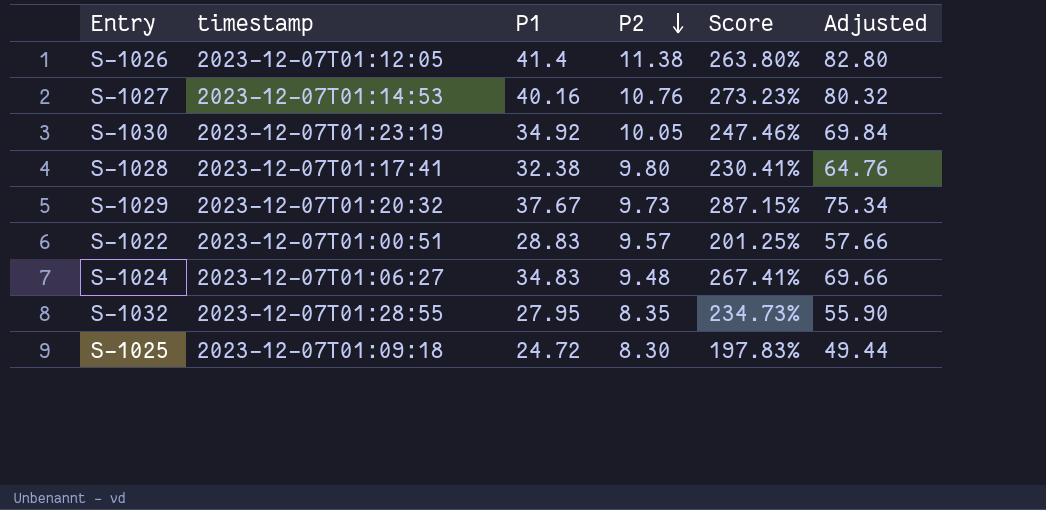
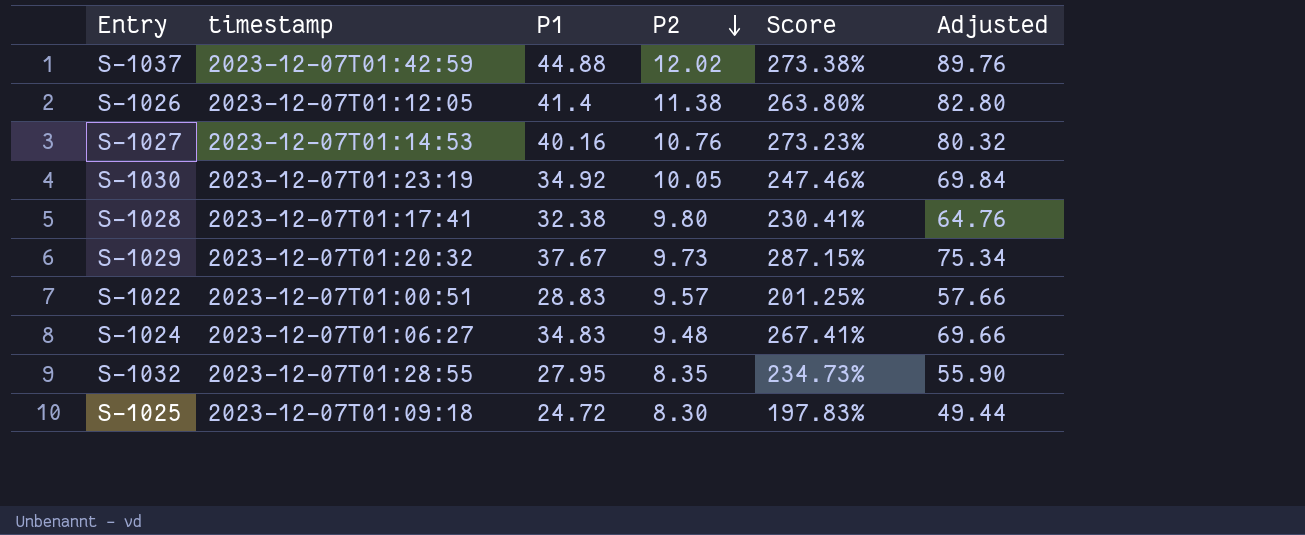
row S-1037: none -> 2023-12-07T01:42:59 | 44.88 | 12.02 | 273.38% | 89.76

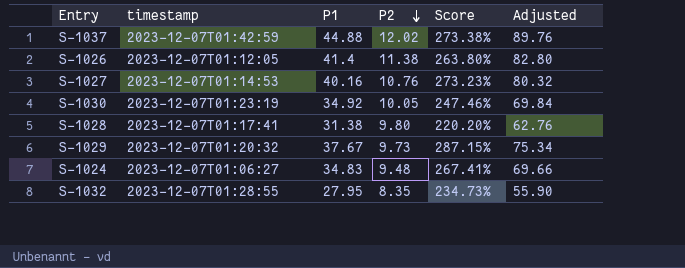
row S-1022: 2023-12-07T01:00:51 | 28.83 | 9.57 | 201.25% | 57.66 -> none
row S-1025: 2023-12-07T01:09:18 | 24.72 | 8.30 | 197.83% | 49.44 -> none
S-1028 | P1: 32.38 -> 31.38
S-1028 | Score: 230.41% -> 220.20%
S-1028 | Adjusted: 64.76 -> 62.76

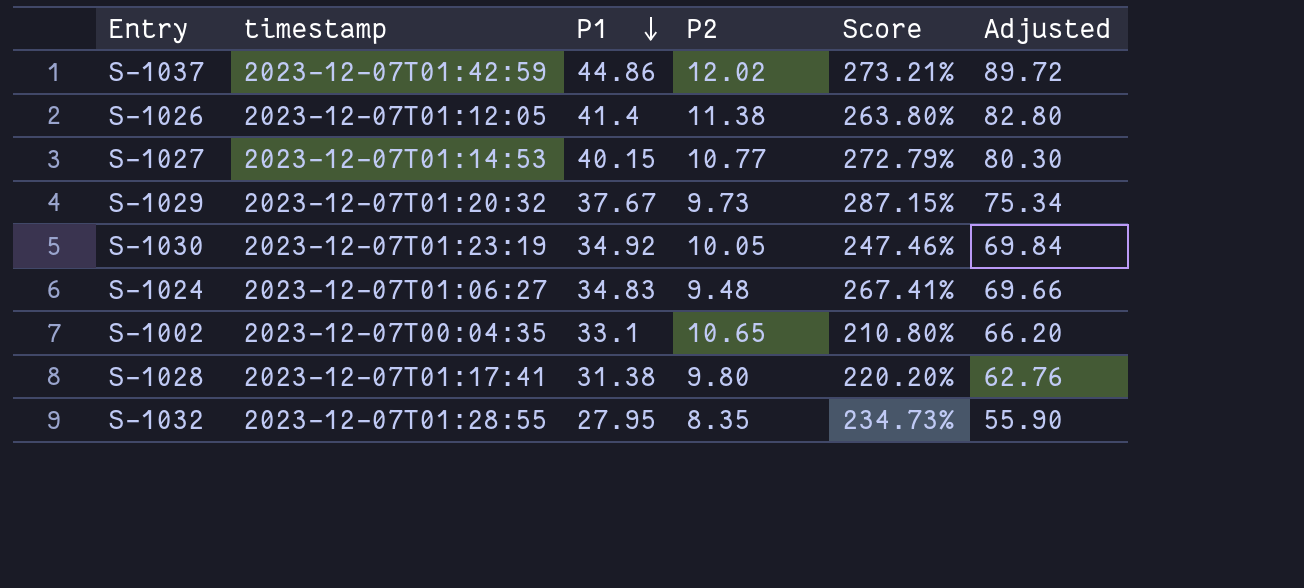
row order: P2 descending -> P1 descending
S-1037 | P1: 44.88 -> 44.86
S-1037 | Score: 273.38% -> 273.21%
S-1037 | Adjusted: 89.76 -> 89.72
S-1027 | P1: 40.16 -> 40.15
S-1027 | P2: 10.76 -> 10.77
S-1027 | Score: 273.23% -> 272.79%
S-1027 | Adjusted: 80.32 -> 80.30
row S-1002: none -> 2023-12-07T00:04:35 | 33.1 | 10.65 | 210.80% | 66.20

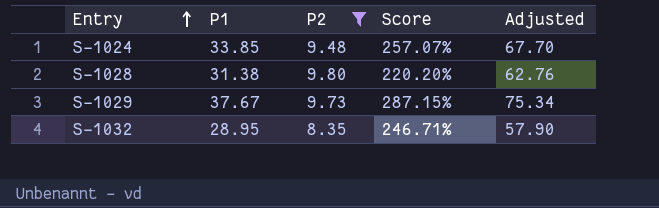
filter: none -> P2 <= 9.80
row order: P1 descending -> Entry ascending
column timestamp | position: 2 -> none
S-1024 | P1: 34.83 -> 33.85
S-1024 | Score: 267.41% -> 257.07%
S-1024 | Adjusted: 69.66 -> 67.70
S-1032 | P1: 27.95 -> 28.95
S-1032 | Score: 234.73% -> 246.71%
S-1032 | Adjusted: 55.90 -> 57.90

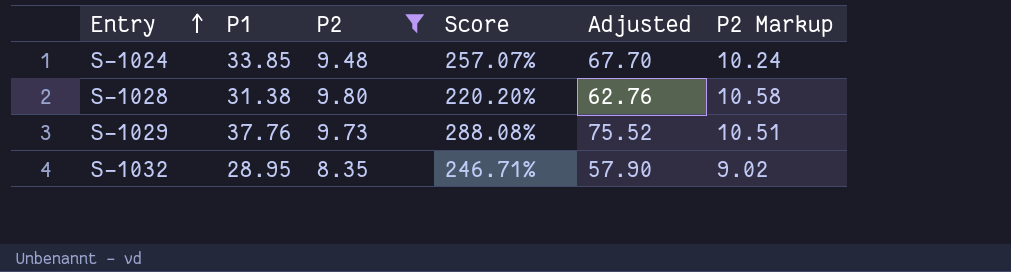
column P2 Markup | formula: none -> [P2] * 1.08
S-1029 | P1: 37.67 -> 37.76
S-1029 | Score: 287.15% -> 288.08%
S-1029 | Adjusted: 75.34 -> 75.52

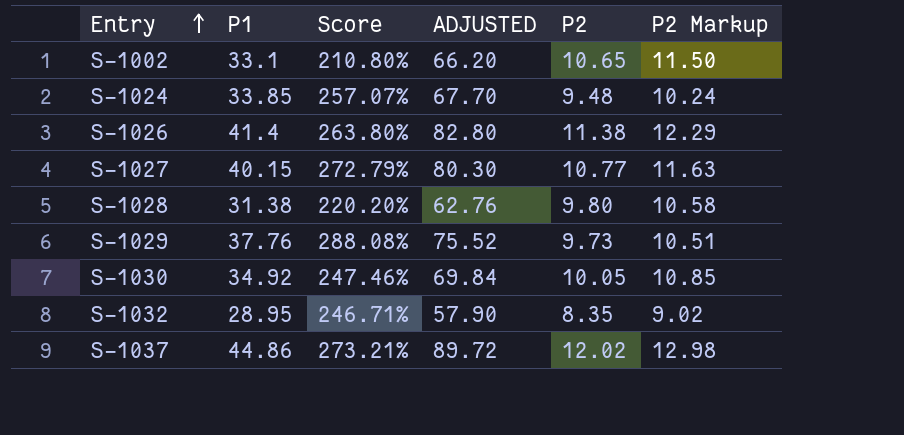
filter: P2 <= 9.80 -> none
column name: Adjusted -> ADJUSTED
column P2 | position: 3 -> 5

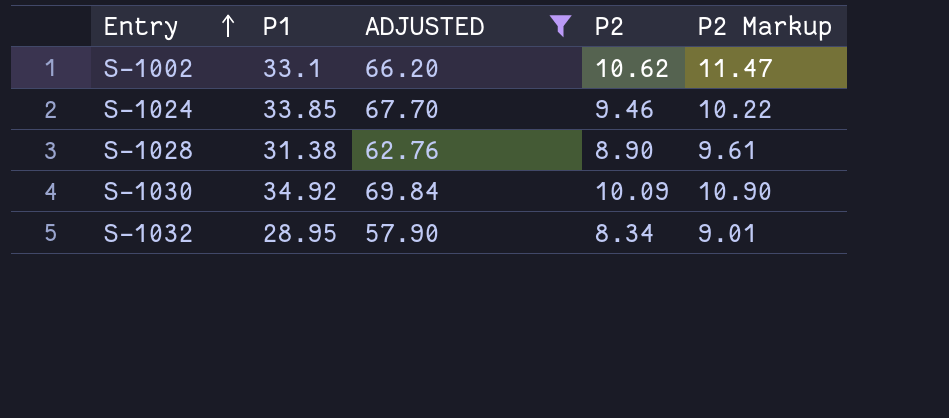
filter: none -> ADJUSTED <= 69.84
column Score | formula: ([P1] - [P2]) / [P2] -> none
S-1002 | P2: 10.65 -> 10.62
S-1002 | P2 Markup: 11.50 -> 11.47
S-1024 | P2: 9.48 -> 9.46
S-1024 | P2 Markup: 10.24 -> 10.22
S-1028 | P2: 9.80 -> 8.90
S-1028 | P2 Markup: 10.58 -> 9.61
S-1030 | P2: 10.05 -> 10.09
S-1030 | P2 Markup: 10.85 -> 10.90
S-1032 | P2: 8.35 -> 8.34
S-1032 | P2 Markup: 9.02 -> 9.01

